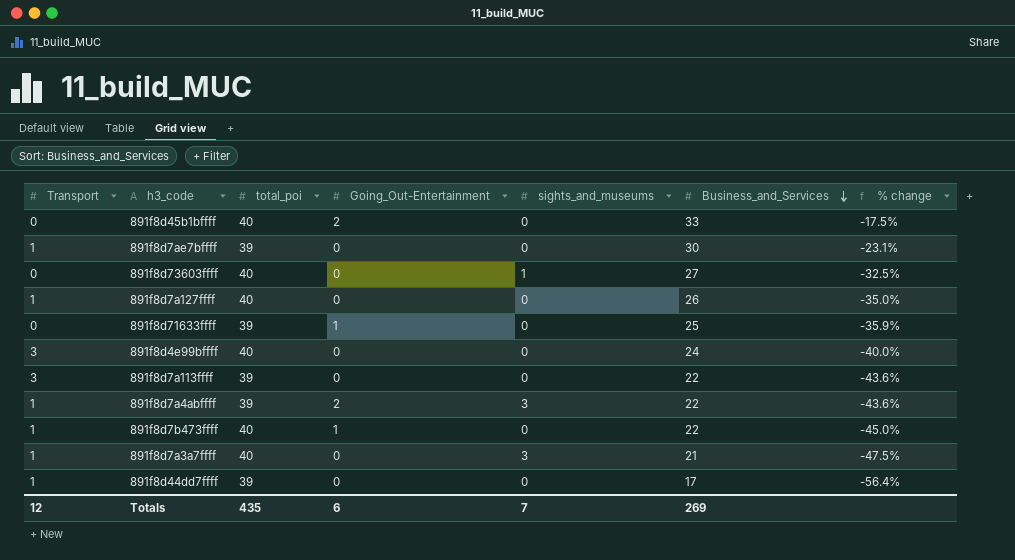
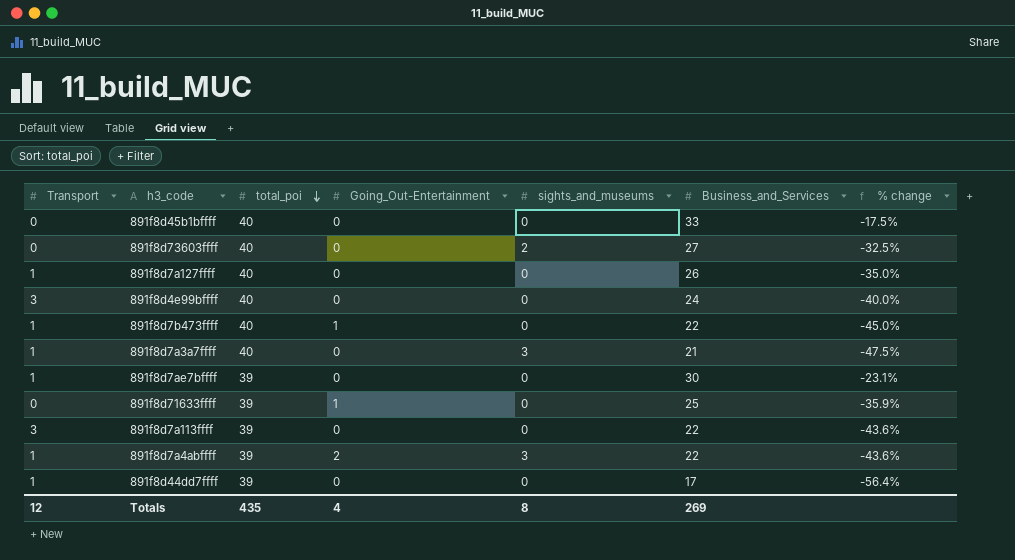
row order: Business_and_Services descending -> total_poi descending
891f8d45b1bffff | Going_Out-Entertainment: 2 -> 0
891f8d73603ffff | sights_and_museums: 1 -> 2
Totals | Going_Out-Entertainment: 6 -> 4
Totals | sights_and_museums: 7 -> 8

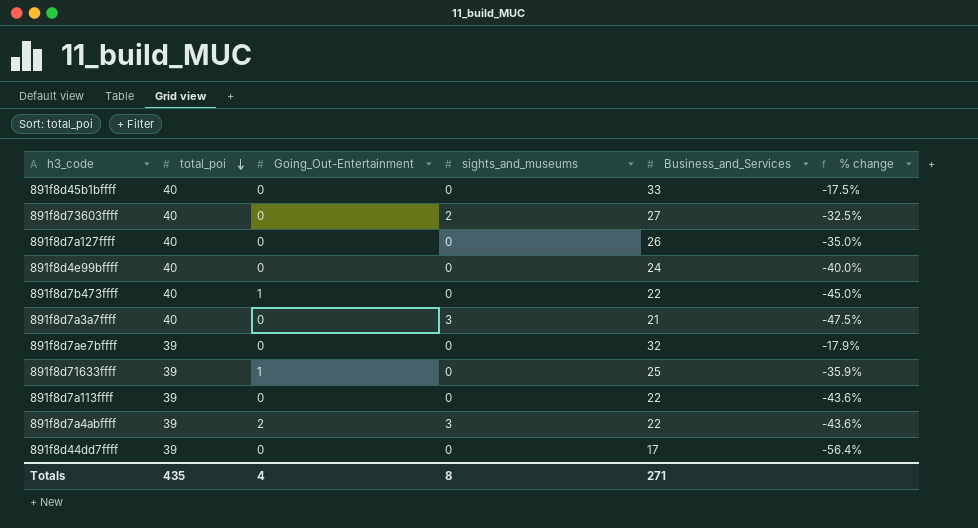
column Transport | position: 1 -> none
891f8d7ae7bffff | Business_and_Services: 30 -> 32
891f8d7ae7bffff | % change: -23.1% -> -17.9%
Totals | Business_and_Services: 269 -> 271

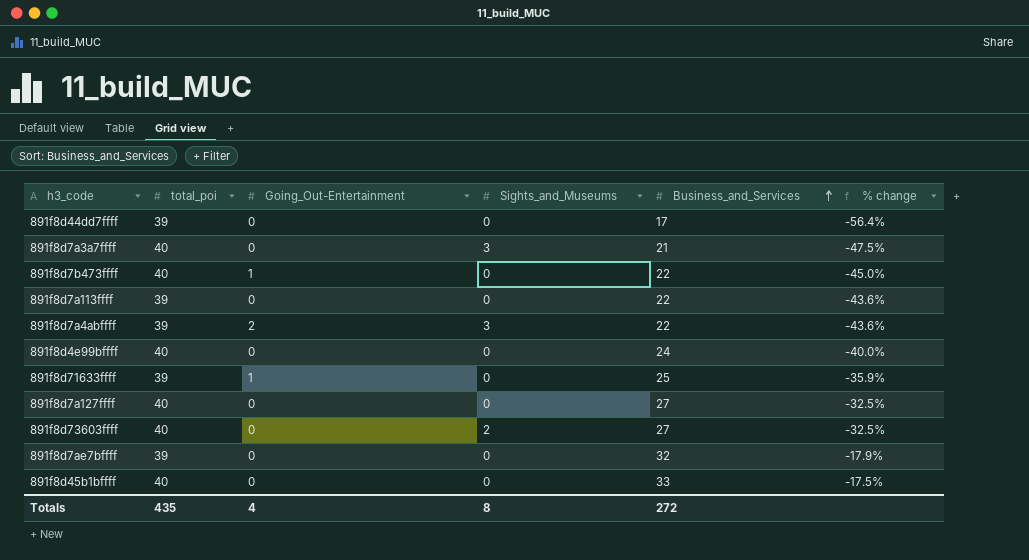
row order: total_poi descending -> Business_and_Services ascending
column name: sights_and_museums -> Sights_and_Museums
891f8d7a127ffff | Business_and_Services: 26 -> 27
891f8d7a127ffff | % change: -35.0% -> -32.5%
Totals | Business_and_Services: 271 -> 272

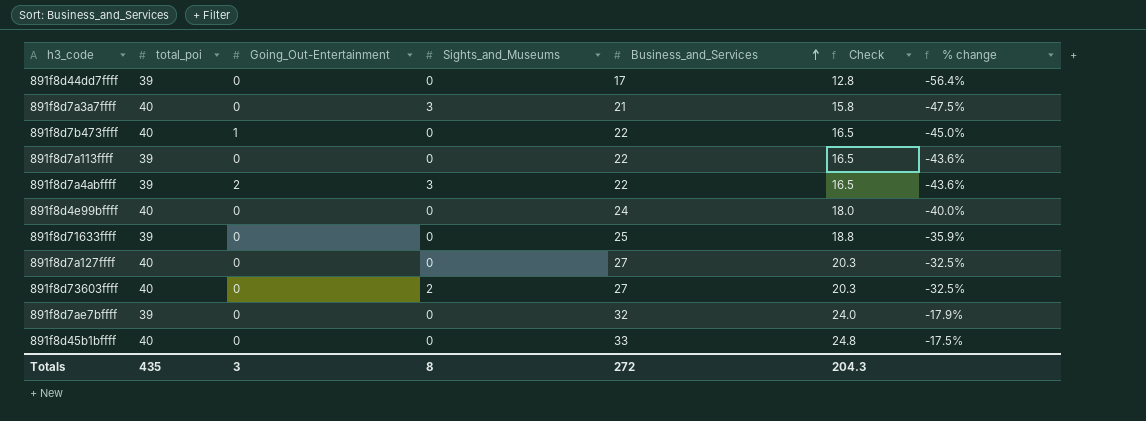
column Check | formula: none -> [Business_and_Services] * 0.75
891f8d71633ffff | Going_Out-Entertainment: 1 -> 0
Totals | Going_Out-Entertainment: 4 -> 3

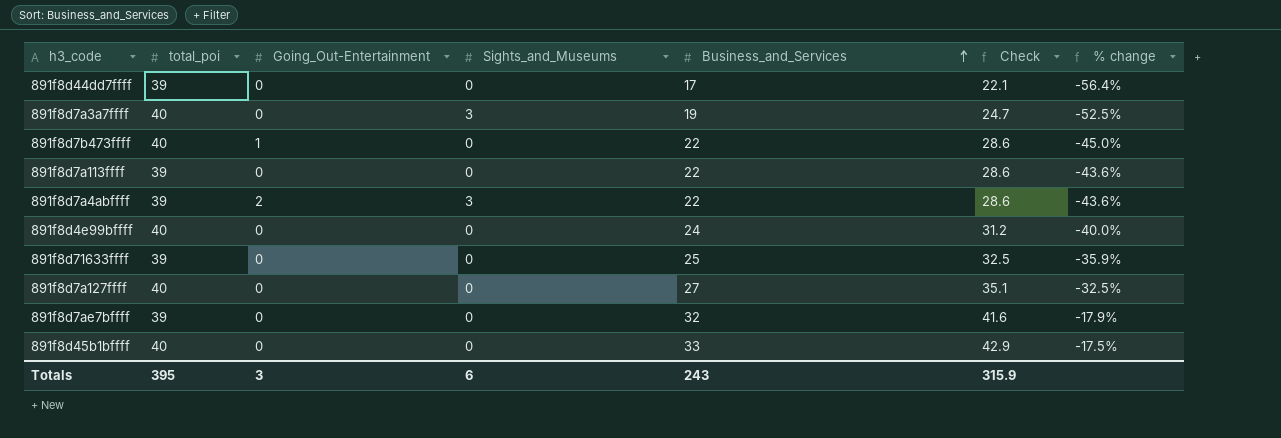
column Check | formula: [Business_and_Services] * 0.75 -> [Business_and_Services] * 1.3
row 891f8d73603ffff: 40 | 0 | 2 | 27 | 20.3 | -32.5% -> none
891f8d7a3a7ffff | Business_and_Services: 21 -> 19
891f8d7a3a7ffff | % change: -47.5% -> -52.5%
Totals | total_poi: 435 -> 395
Totals | Sights_and_Museums: 8 -> 6
Totals | Business_and_Services: 272 -> 243
Totals | Check: 204.3 -> 315.9

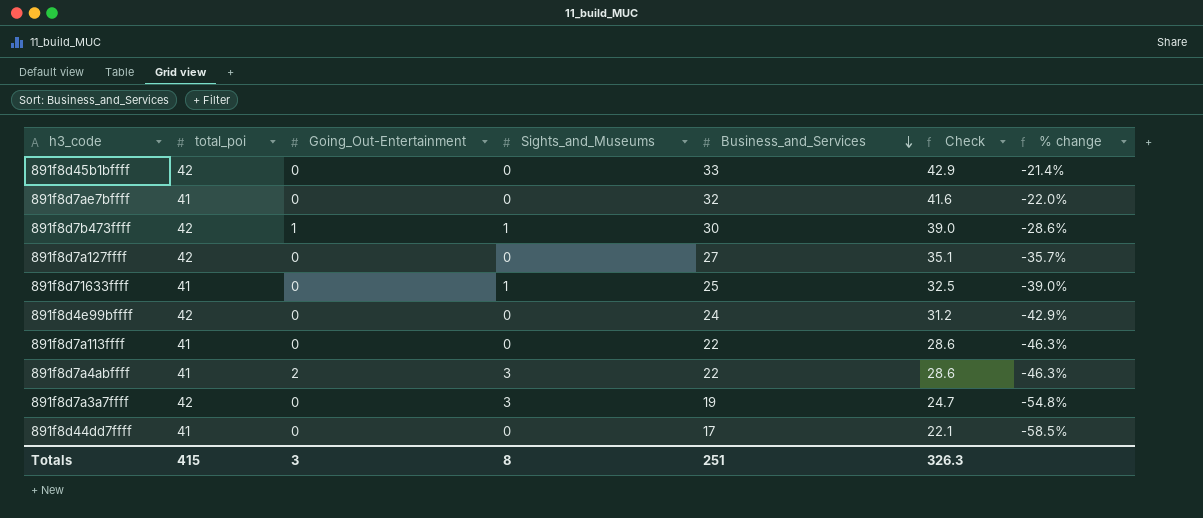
row order: Business_and_Services ascending -> Business_and_Services descending
891f8d45b1bffff | total_poi: 40 -> 42
891f8d45b1bffff | % change: -17.5% -> -21.4%
891f8d7ae7bffff | total_poi: 39 -> 41
891f8d7ae7bffff | % change: -17.9% -> -22.0%
891f8d7b473ffff | total_poi: 40 -> 42
891f8d7b473ffff | Sights_and_Museums: 0 -> 1
891f8d7b473ffff | Business_and_Services: 22 -> 30
891f8d7b473ffff | Check: 28.6 -> 39.0
891f8d7b473ffff | % change: -45.0% -> -28.6%
891f8d7a127ffff | total_poi: 40 -> 42
891f8d7a127ffff | % change: -32.5% -> -35.7%
891f8d71633ffff | total_poi: 39 -> 41
891f8d71633ffff | Sights_and_Museums: 0 -> 1
891f8d71633ffff | % change: -35.9% -> -39.0%
891f8d4e99bffff | total_poi: 40 -> 42
891f8d4e99bffff | % change: -40.0% -> -42.9%
891f8d7a113ffff | total_poi: 39 -> 41
891f8d7a113ffff | % change: -43.6% -> -46.3%
891f8d7a4abffff | total_poi: 39 -> 41
891f8d7a4abffff | % change: -43.6% -> -46.3%
891f8d7a3a7ffff | total_poi: 40 -> 42
891f8d7a3a7ffff | % change: -52.5% -> -54.8%
891f8d44dd7ffff | total_poi: 39 -> 41
891f8d44dd7ffff | % change: -56.4% -> -58.5%
Totals | total_poi: 395 -> 415
Totals | Sights_and_Museums: 6 -> 8
Totals | Business_and_Services: 243 -> 251
Totals | Check: 315.9 -> 326.3

